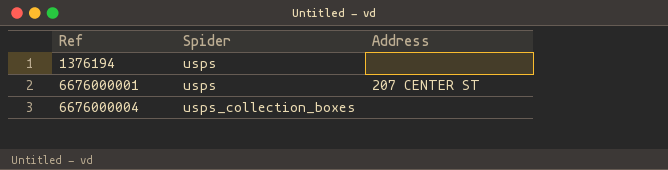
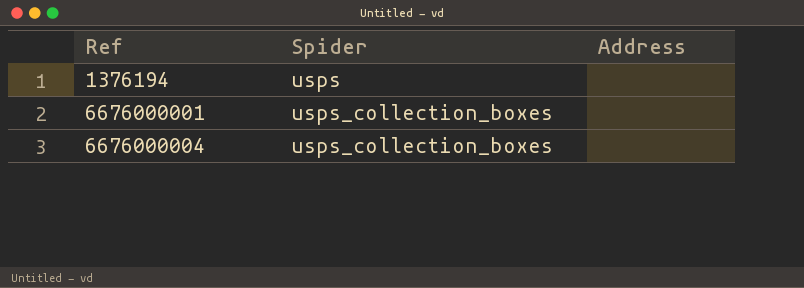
6676000001 | Spider: usps -> usps_collection_boxes
6676000001 | Address: 207 CENTER ST -> none

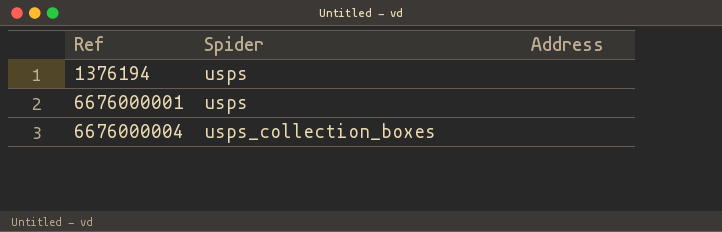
6676000001 | Spider: usps_collection_boxes -> usps

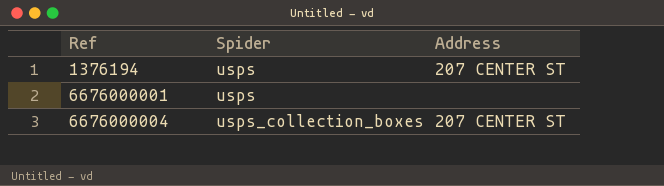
1376194 | Address: none -> 207 CENTER ST
6676000004 | Address: none -> 207 CENTER ST

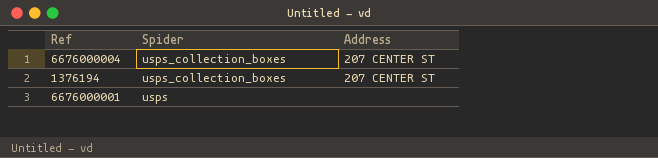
row order: Ref ascending -> Spider descending
1376194 | Spider: usps -> usps_collection_boxes

